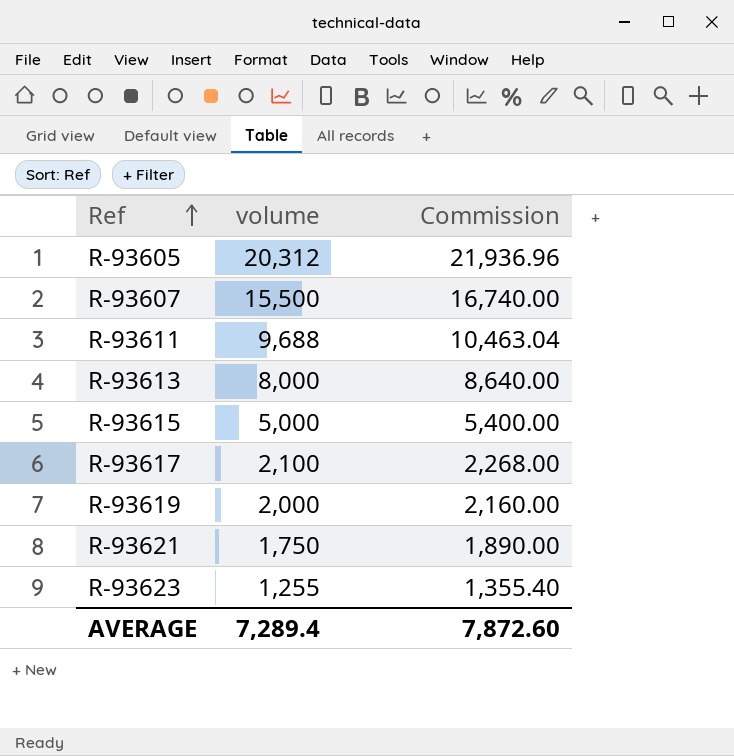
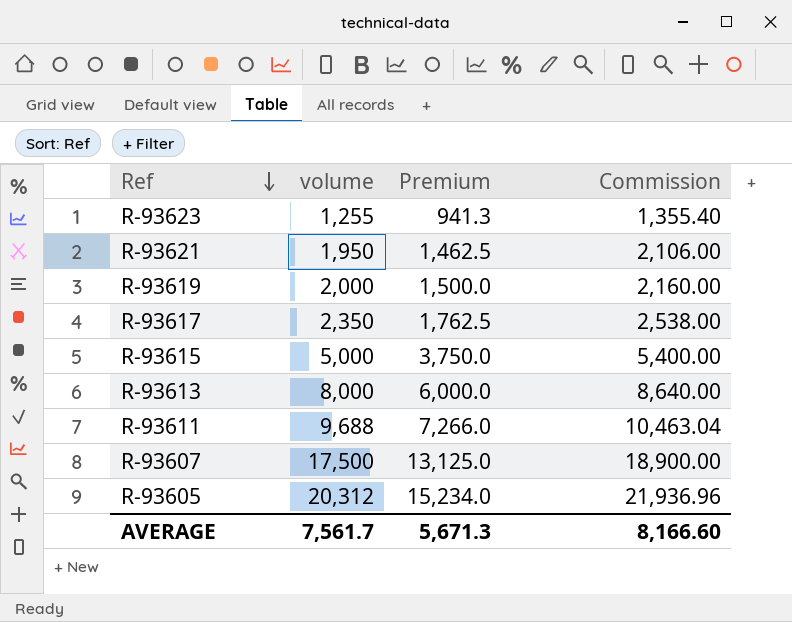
row order: Ref ascending -> Ref descending
column Premium | formula: none -> [volume] * 0.75
R-93621 | volume: 1,750 -> 1,950
R-93621 | Commission: 1,890.00 -> 2,106.00
R-93617 | volume: 2,100 -> 2,350
R-93617 | Commission: 2,268.00 -> 2,538.00
R-93607 | volume: 15,500 -> 17,500
R-93607 | Commission: 16,740.00 -> 18,900.00
AVERAGE | volume: 7,289.4 -> 7,561.7
AVERAGE | Commission: 7,872.60 -> 8,166.60

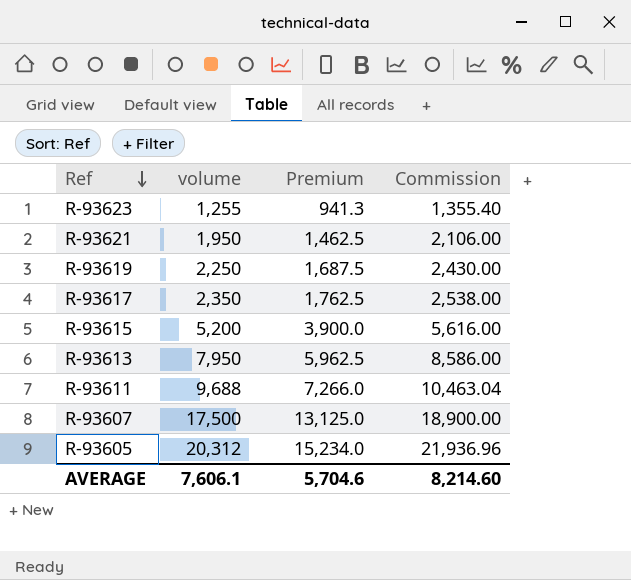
R-93619 | volume: 2,000 -> 2,250
R-93619 | Premium: 1,500.0 -> 1,687.5
R-93619 | Commission: 2,160.00 -> 2,430.00
R-93615 | volume: 5,000 -> 5,200
R-93615 | Premium: 3,750.0 -> 3,900.0
R-93615 | Commission: 5,400.00 -> 5,616.00
R-93613 | volume: 8,000 -> 7,950
R-93613 | Premium: 6,000.0 -> 5,962.5
R-93613 | Commission: 8,640.00 -> 8,586.00
AVERAGE | volume: 7,561.7 -> 7,606.1
AVERAGE | Premium: 5,671.3 -> 5,704.6
AVERAGE | Commission: 8,166.60 -> 8,214.60

